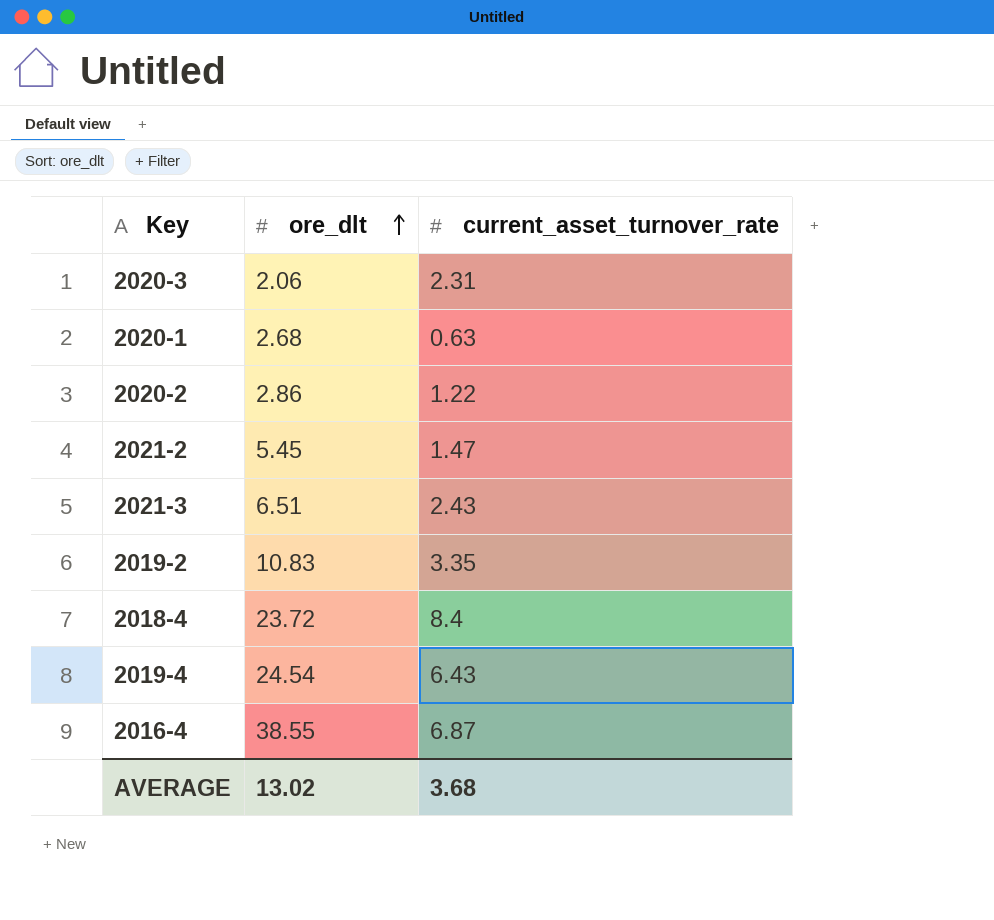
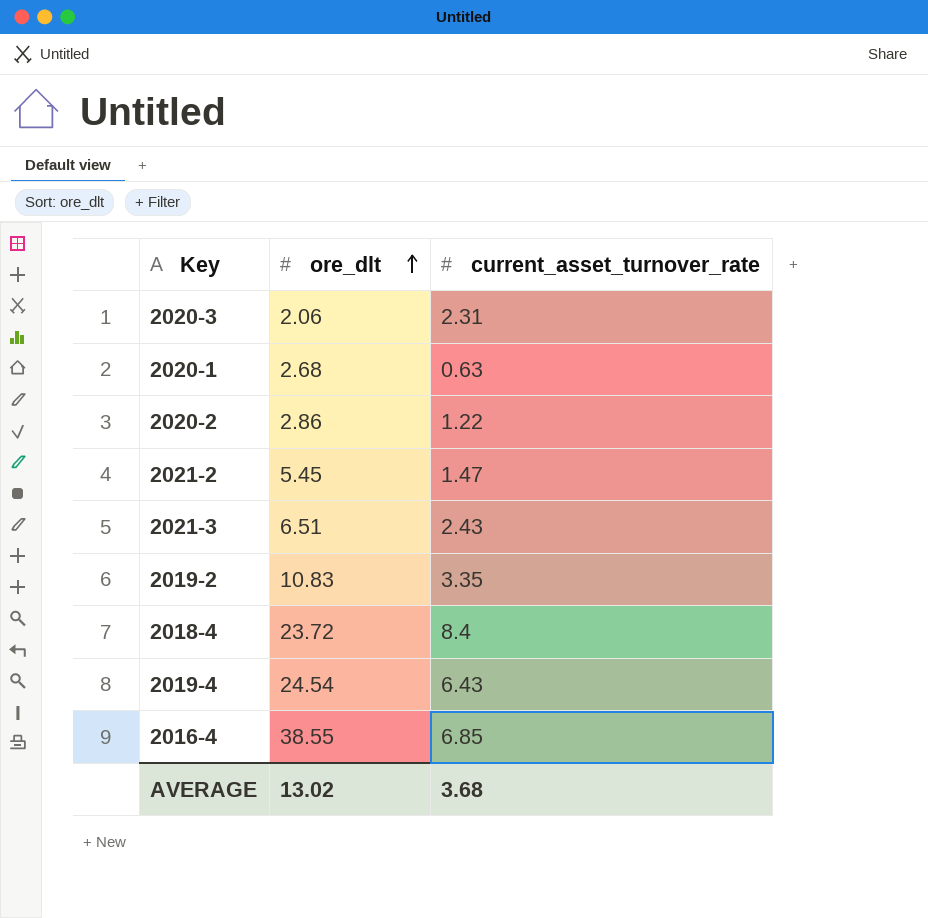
2016-4 | current_asset_turnover_rate: 6.87 -> 6.85

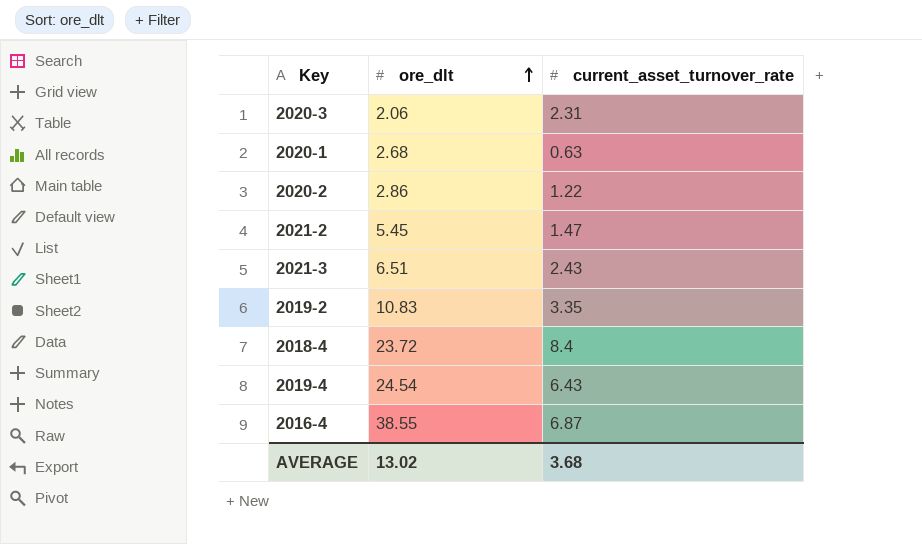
2016-4 | current_asset_turnover_rate: 6.85 -> 6.87

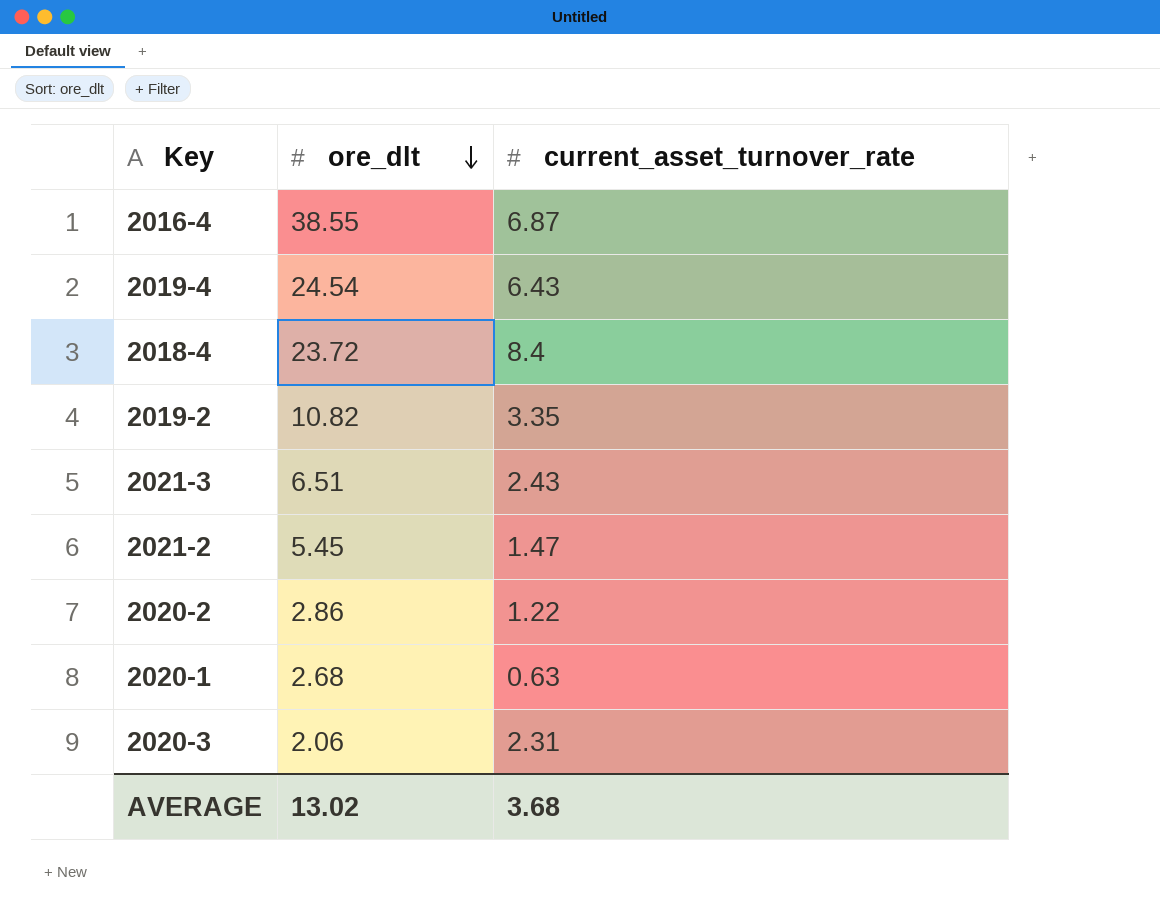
row order: ore_dlt ascending -> ore_dlt descending
2019-2 | ore_dlt: 10.83 -> 10.82

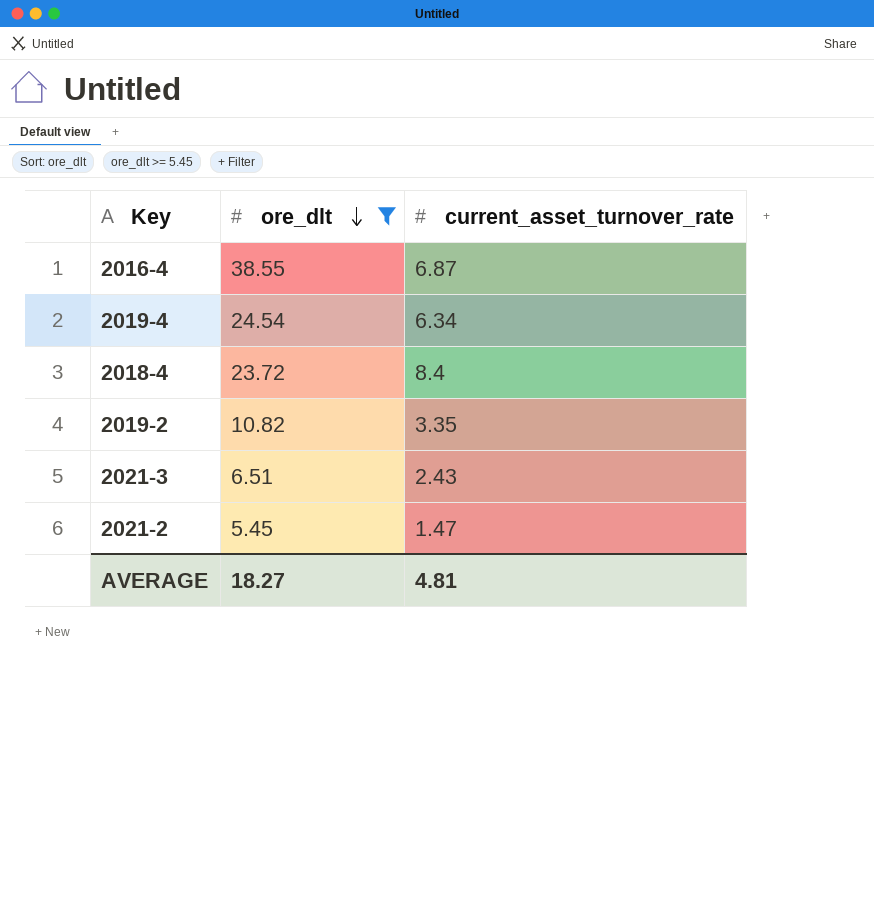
filter: none -> ore_dlt >= 5.45
2019-4 | current_asset_turnover_rate: 6.43 -> 6.34
AVERAGE | ore_dlt: 13.02 -> 18.27
AVERAGE | current_asset_turnover_rate: 3.68 -> 4.81

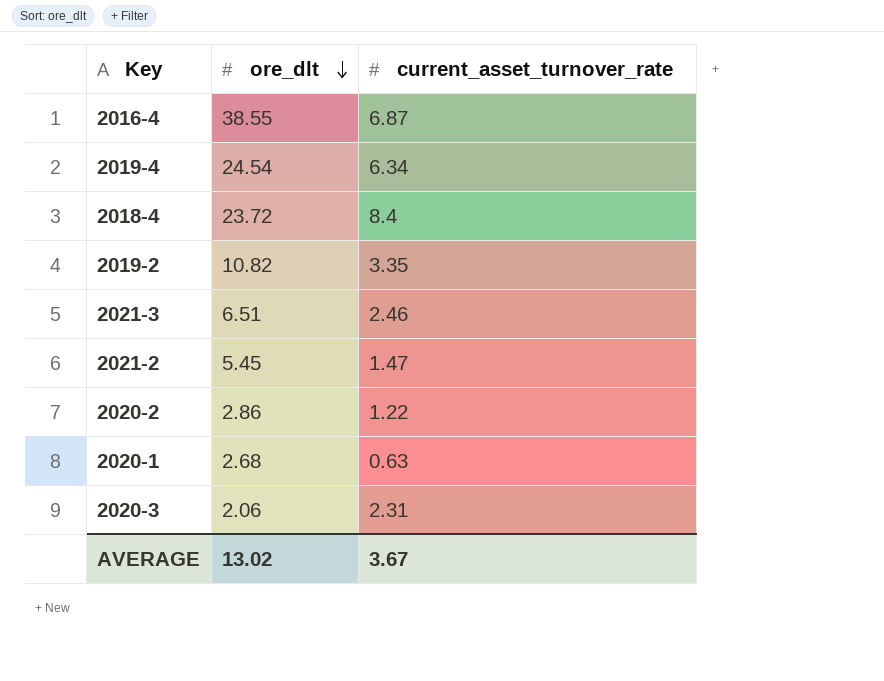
filter: ore_dlt >= 5.45 -> none
2021-3 | current_asset_turnover_rate: 2.43 -> 2.46
AVERAGE | ore_dlt: 18.27 -> 13.02
AVERAGE | current_asset_turnover_rate: 4.81 -> 3.67

